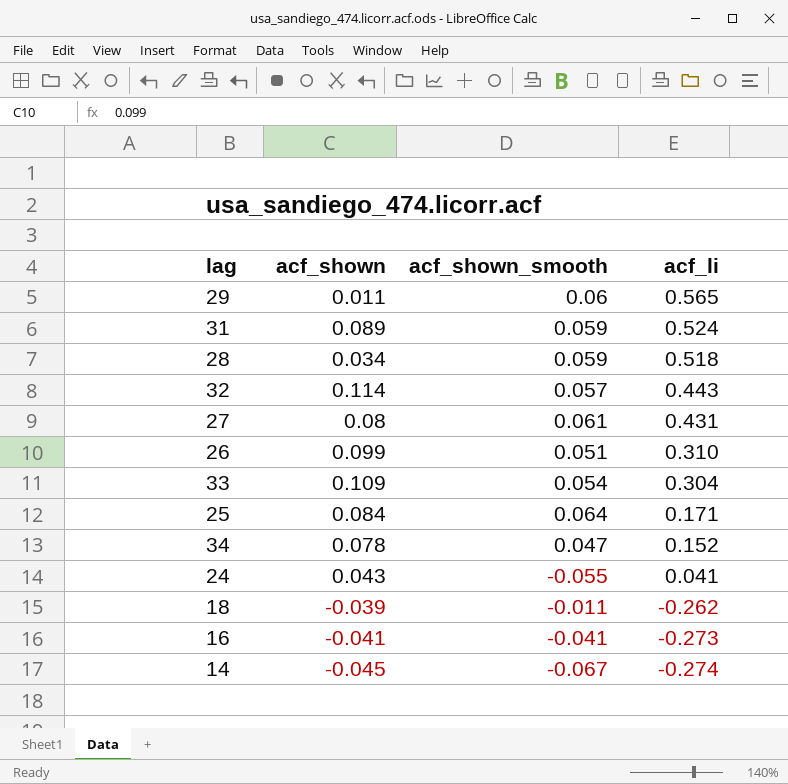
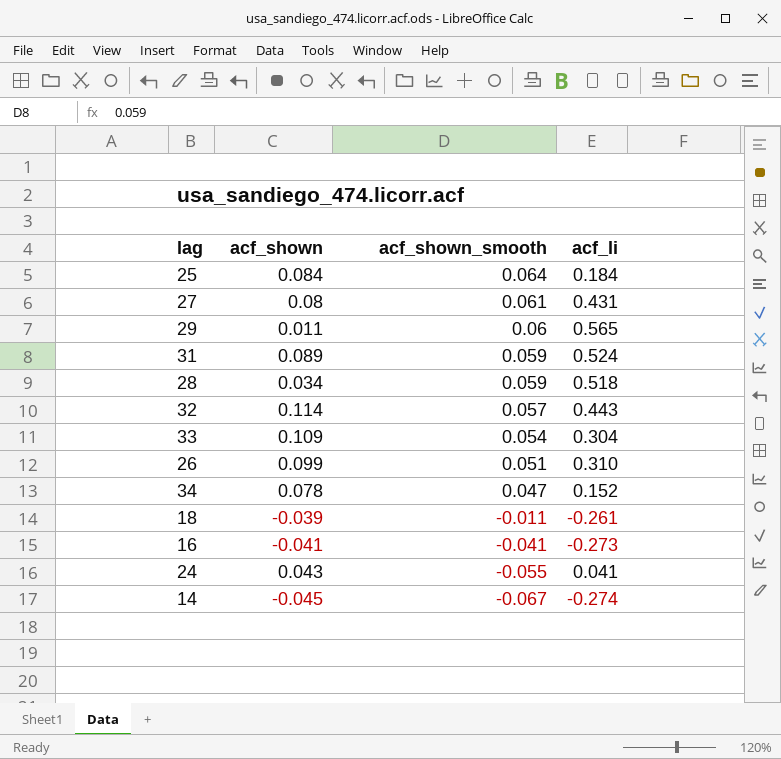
row order: acf_li descending -> acf_shown_smooth descending
25 | acf_li: 0.171 -> 0.184
18 | acf_li: -0.262 -> -0.261

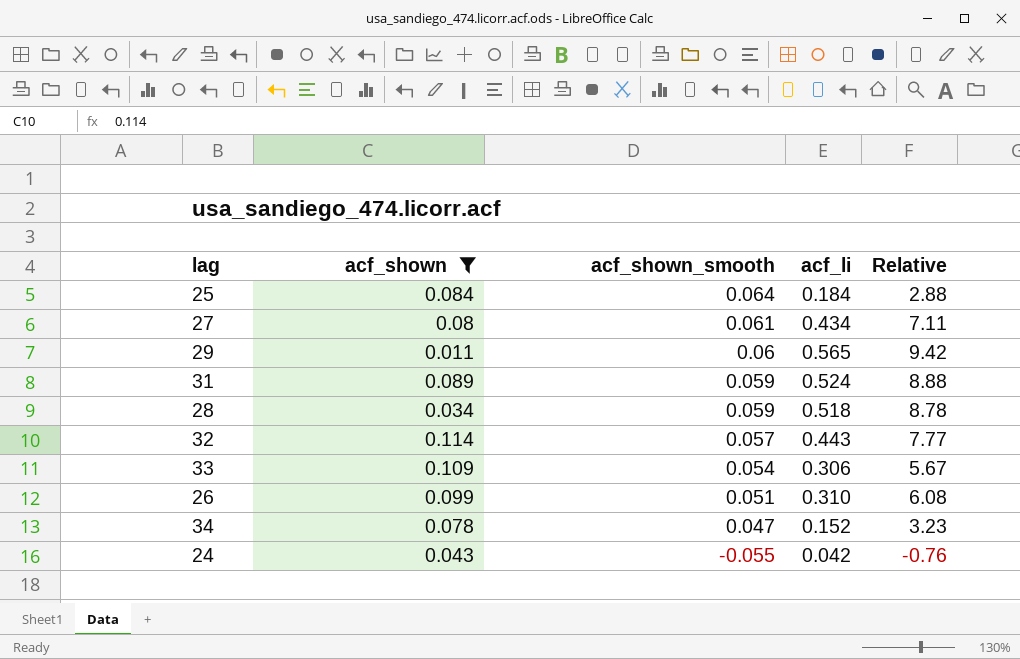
filter: none -> acf_shown >= 0.011
column Relative | formula: none -> [acf_li] / [acf_shown_smooth]
27 | acf_li: 0.431 -> 0.434
33 | acf_li: 0.304 -> 0.306
24 | acf_li: 0.041 -> 0.042

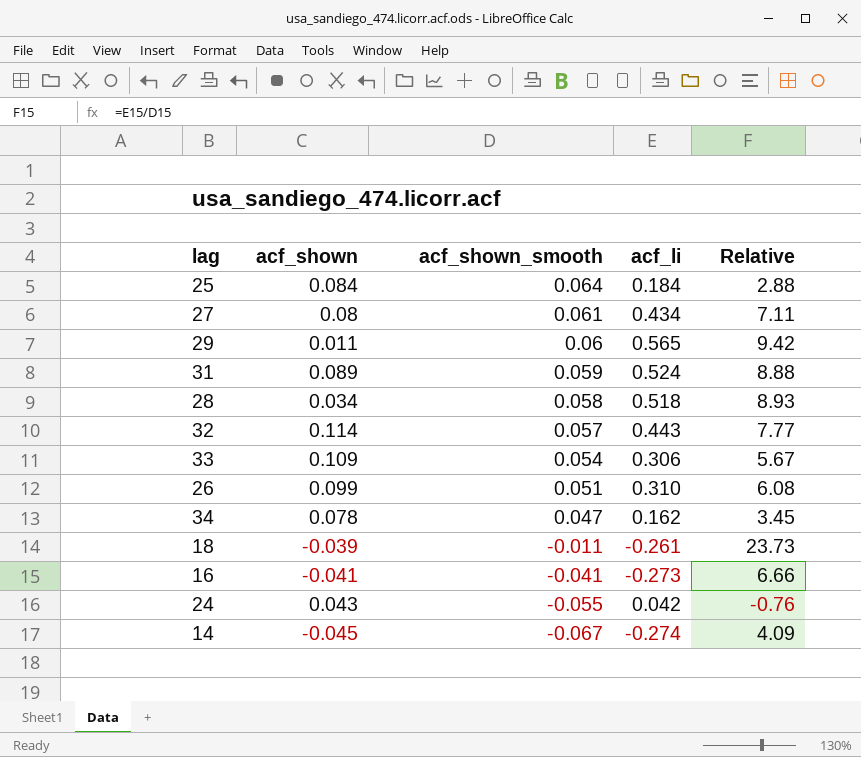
filter: acf_shown >= 0.011 -> none
28 | acf_shown_smooth: 0.059 -> 0.058
28 | Relative: 8.78 -> 8.93
34 | acf_li: 0.152 -> 0.162
34 | Relative: 3.23 -> 3.45

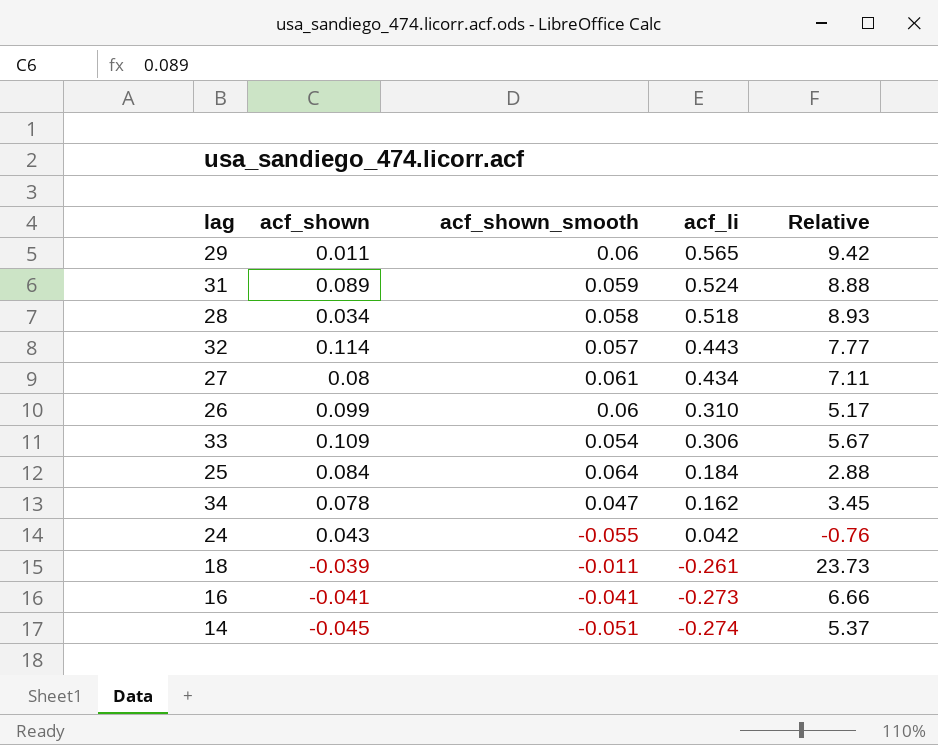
row order: acf_shown_smooth descending -> acf_li descending
26 | acf_shown_smooth: 0.051 -> 0.06
26 | Relative: 6.08 -> 5.17
14 | acf_shown_smooth: -0.067 -> -0.051
14 | Relative: 4.09 -> 5.37

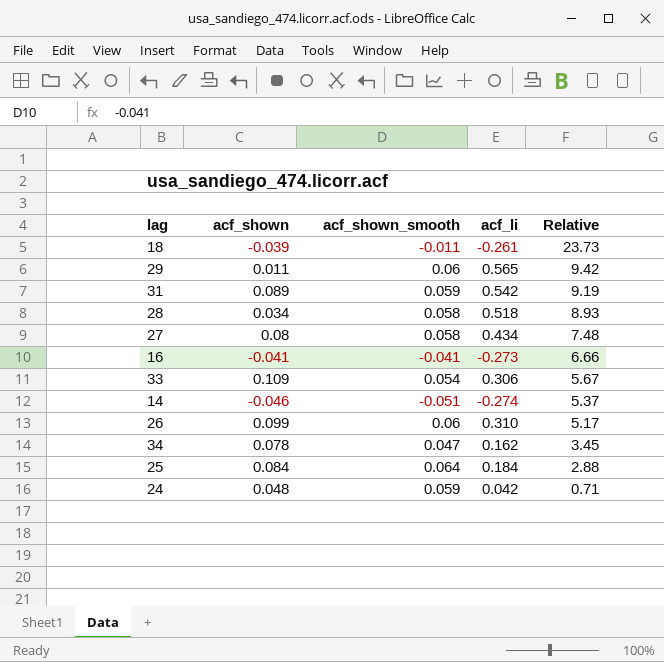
row order: acf_li descending -> Relative descending
row 32: 0.114 | 0.057 | 0.443 | 7.77 -> none
31 | acf_li: 0.524 -> 0.542
31 | Relative: 8.88 -> 9.19
27 | acf_shown_smooth: 0.061 -> 0.058
27 | Relative: 7.11 -> 7.48
14 | acf_shown: -0.045 -> -0.046
24 | acf_shown: 0.043 -> 0.048
24 | acf_shown_smooth: -0.055 -> 0.059
24 | Relative: -0.76 -> 0.71

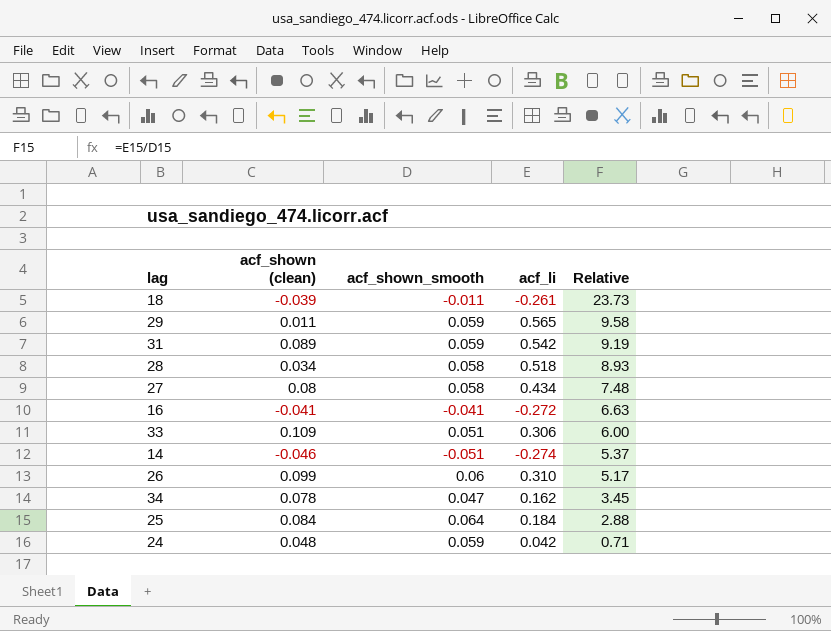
column name: acf_shown -> acf_shown (clean)
29 | acf_shown_smooth: 0.06 -> 0.059
29 | Relative: 9.42 -> 9.58
16 | acf_li: -0.273 -> -0.272
16 | Relative: 6.66 -> 6.63
33 | acf_shown_smooth: 0.054 -> 0.051
33 | Relative: 5.67 -> 6.00

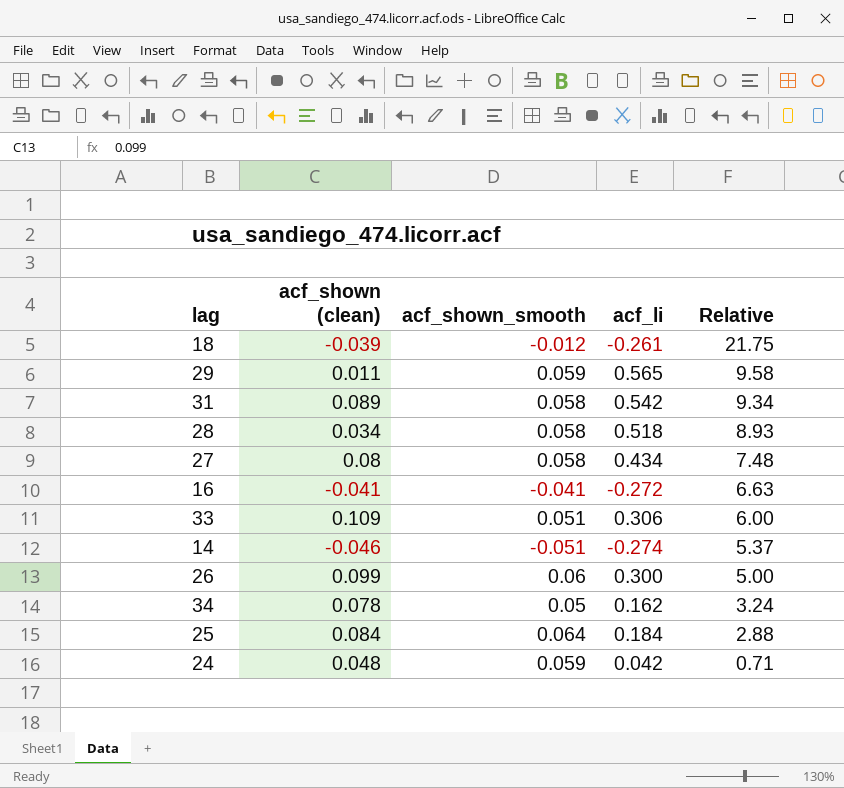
18 | acf_shown_smooth: -0.011 -> -0.012
18 | Relative: 23.73 -> 21.75
31 | acf_shown_smooth: 0.059 -> 0.058
31 | Relative: 9.19 -> 9.34
26 | acf_li: 0.310 -> 0.300
26 | Relative: 5.17 -> 5.00
34 | acf_shown_smooth: 0.047 -> 0.05
34 | Relative: 3.45 -> 3.24

